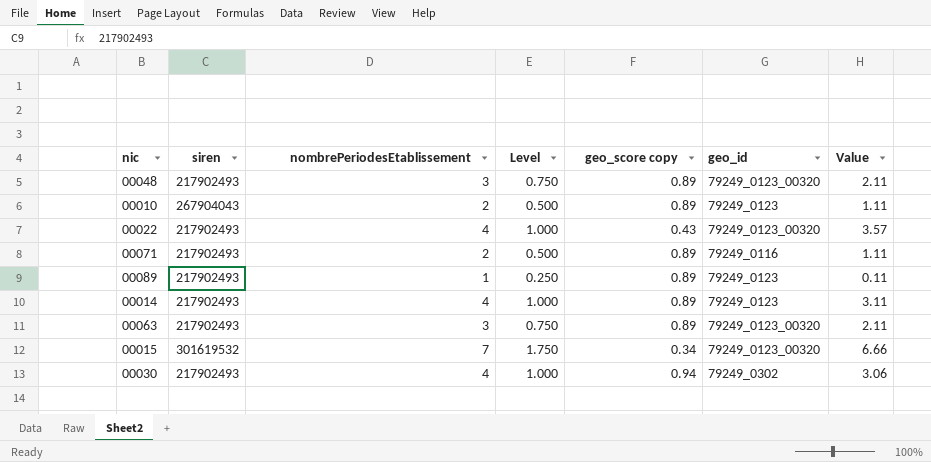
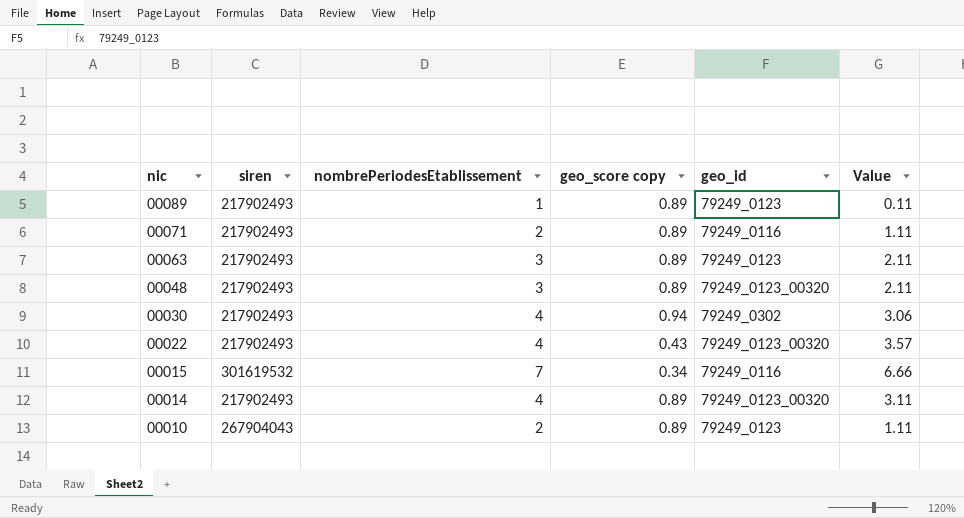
row order: none -> nic descending
column Level | formula: [nombrePeriodesEtablissement] * 0.25 -> none
00063 | geo_id: 79249_0123_00320 -> 79249_0123
00015 | geo_id: 79249_0123_00320 -> 79249_0116
00014 | geo_id: 79249_0123 -> 79249_0123_00320

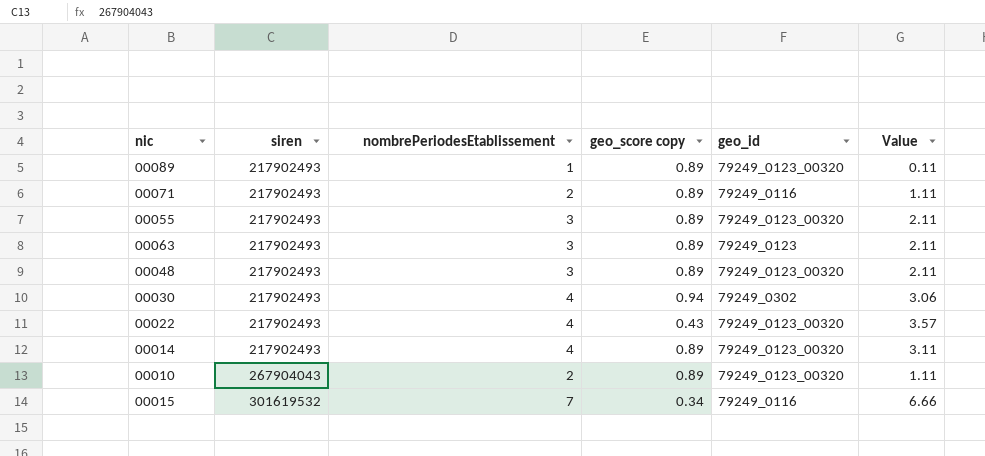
row order: nic descending -> siren ascending
00089 | geo_id: 79249_0123 -> 79249_0123_00320
row 00055: none -> 217902493 | 3 | 0.89 | 79249_0123_00320 | 2.11
00010 | geo_id: 79249_0123 -> 79249_0123_00320

